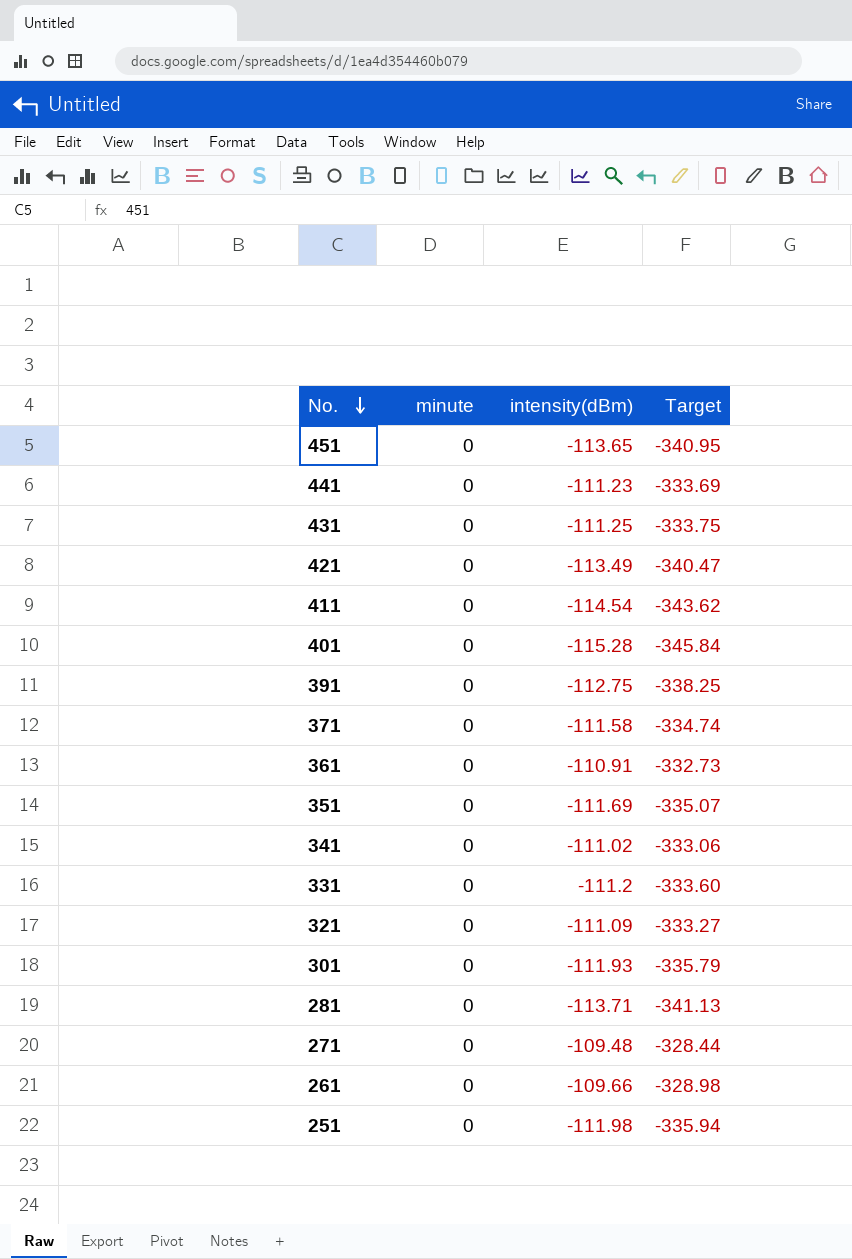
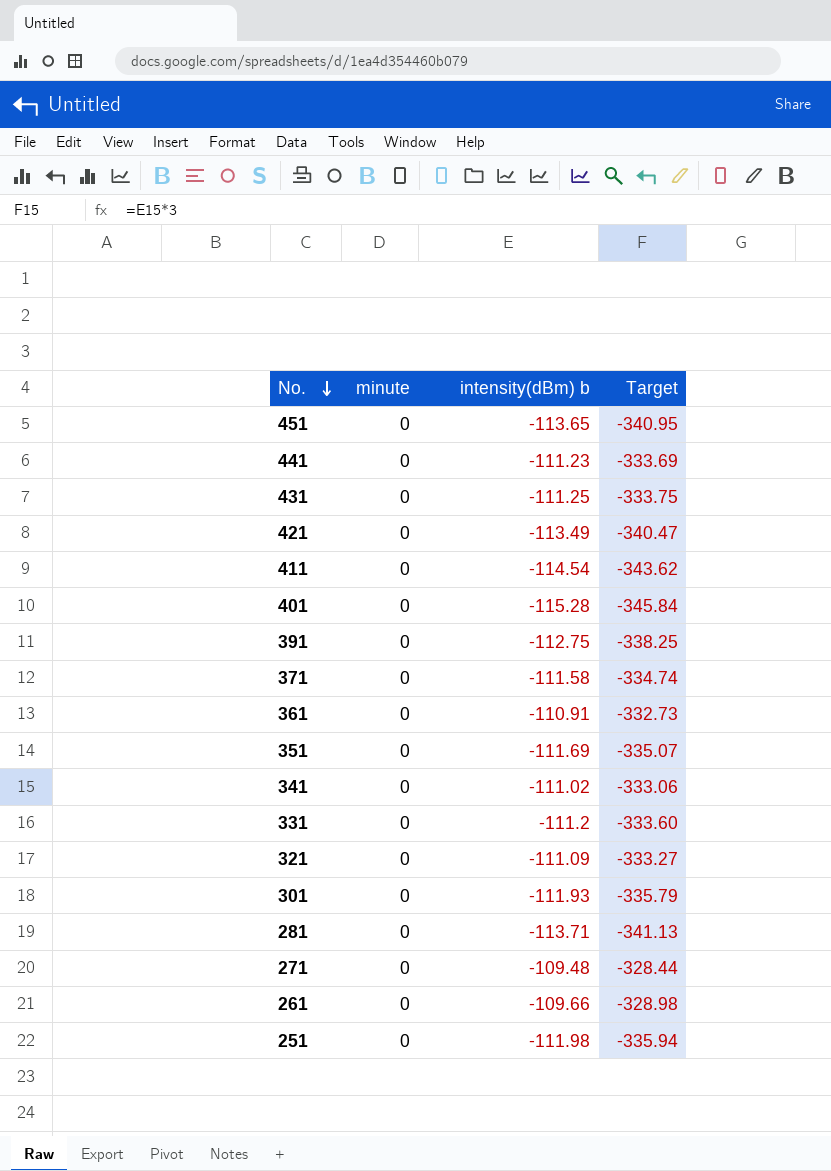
column name: intensity(dBm) -> intensity(dBm) b

